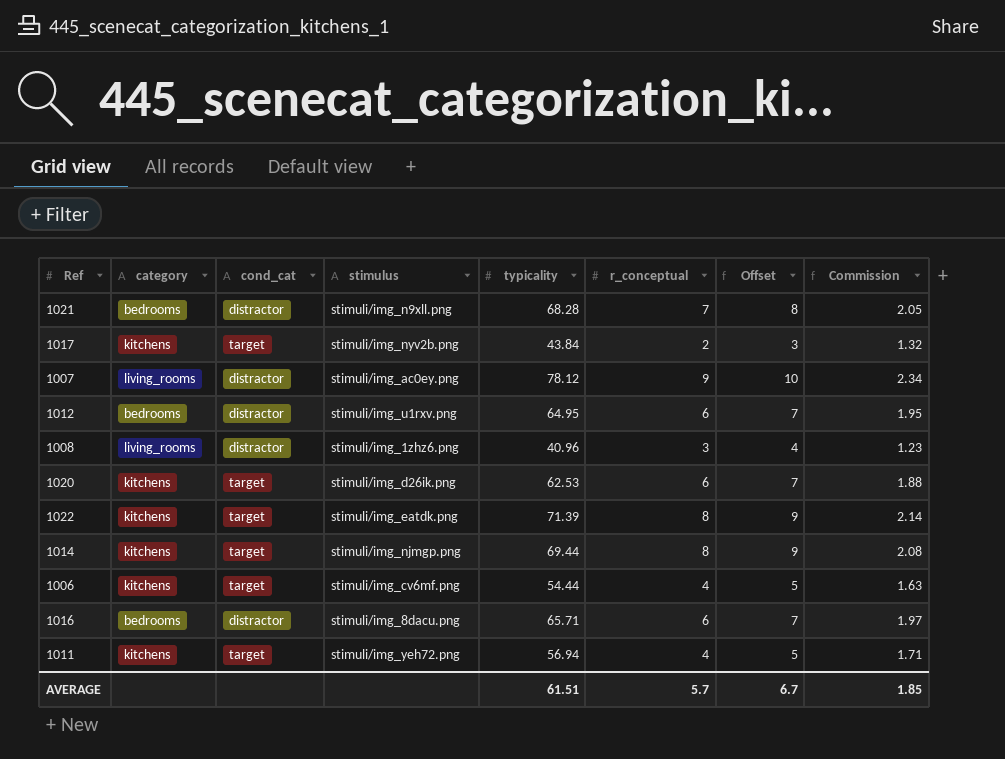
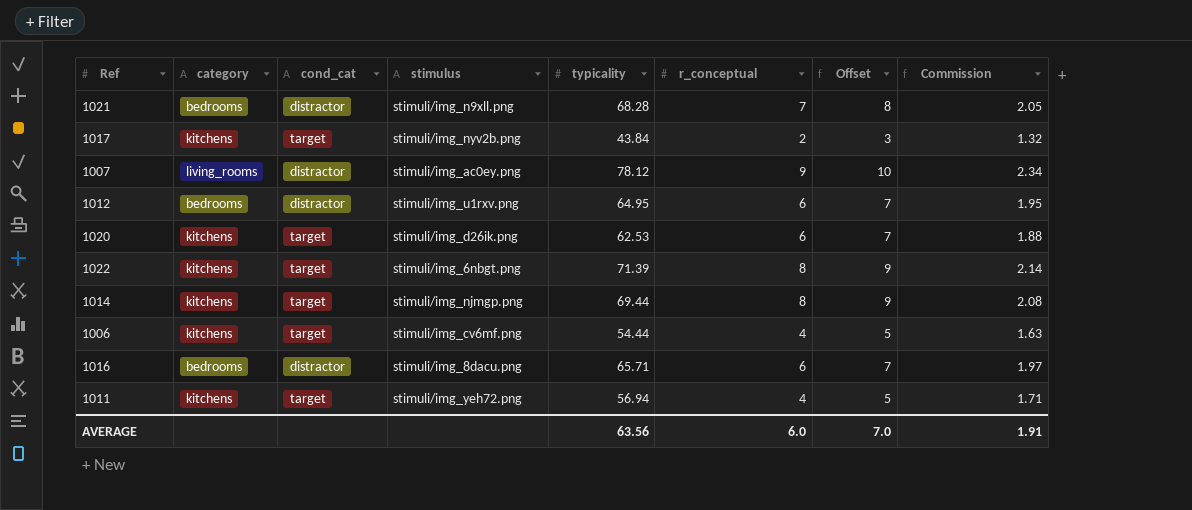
row 1008: living_rooms | distractor | stimuli/img_1zhz6.png | 40.96 | 3 | 4 | 1.23 -> none
1022 | stimulus: stimuli/img_eatdk.png -> stimuli/img_6nbgt.png
AVERAGE | typicality: 61.51 -> 63.56
AVERAGE | r_conceptual: 5.7 -> 6.0
AVERAGE | Offset: 6.7 -> 7.0
AVERAGE | Commission: 1.85 -> 1.91

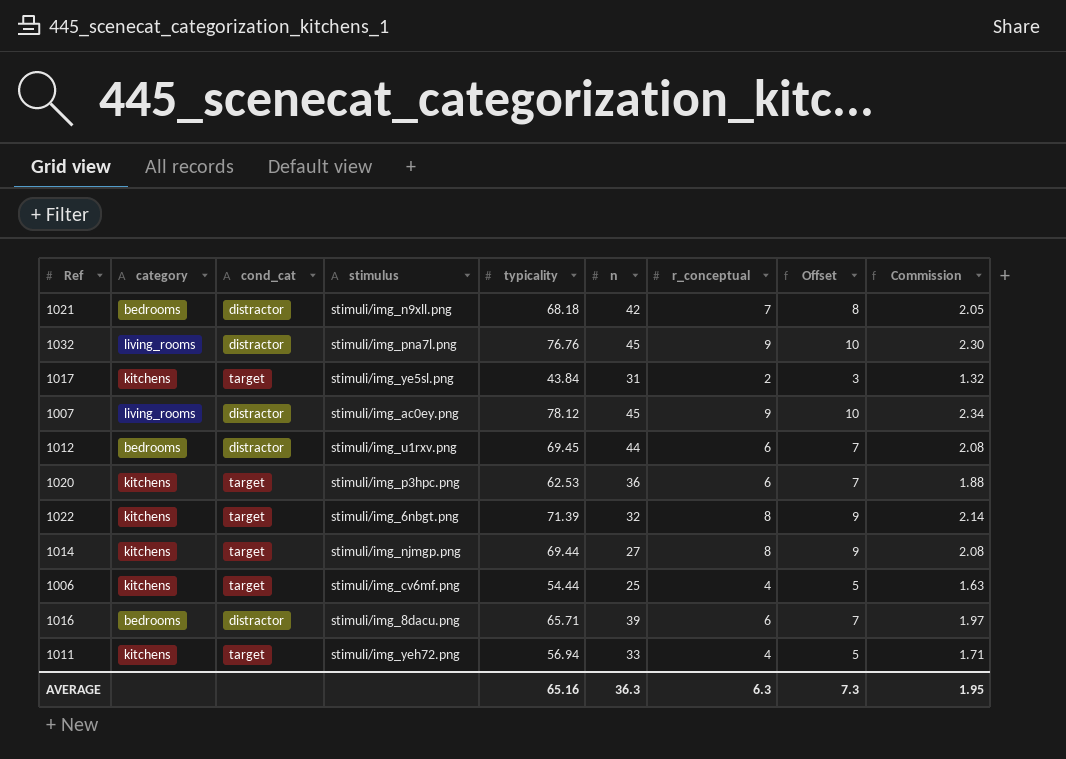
column n | position: none -> 6
1021 | typicality: 68.28 -> 68.18
row 1032: none -> living_rooms | distractor | stimuli/img_pna7l.png | 76.76 | 45 | 9 | 10 | 2.30
1017 | stimulus: stimuli/img_nyv2b.png -> stimuli/img_ye5sl.png
1012 | typicality: 64.95 -> 69.45
1012 | Commission: 1.95 -> 2.08
1020 | stimulus: stimuli/img_d26ik.png -> stimuli/img_p3hpc.png
AVERAGE | typicality: 63.56 -> 65.16
AVERAGE | r_conceptual: 6.0 -> 6.3
AVERAGE | Offset: 7.0 -> 7.3
AVERAGE | Commission: 1.91 -> 1.95

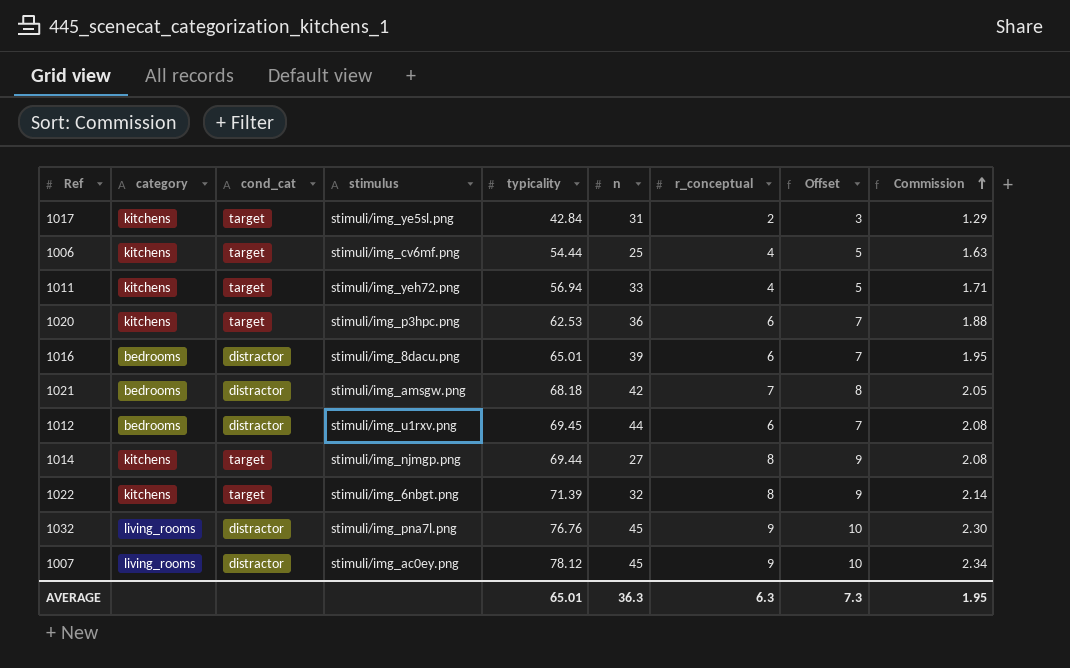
row order: none -> Commission ascending
1017 | typicality: 43.84 -> 42.84
1017 | Commission: 1.32 -> 1.29
1016 | typicality: 65.71 -> 65.01
1016 | Commission: 1.97 -> 1.95
1021 | stimulus: stimuli/img_n9xll.png -> stimuli/img_amsgw.png
AVERAGE | typicality: 65.16 -> 65.01

